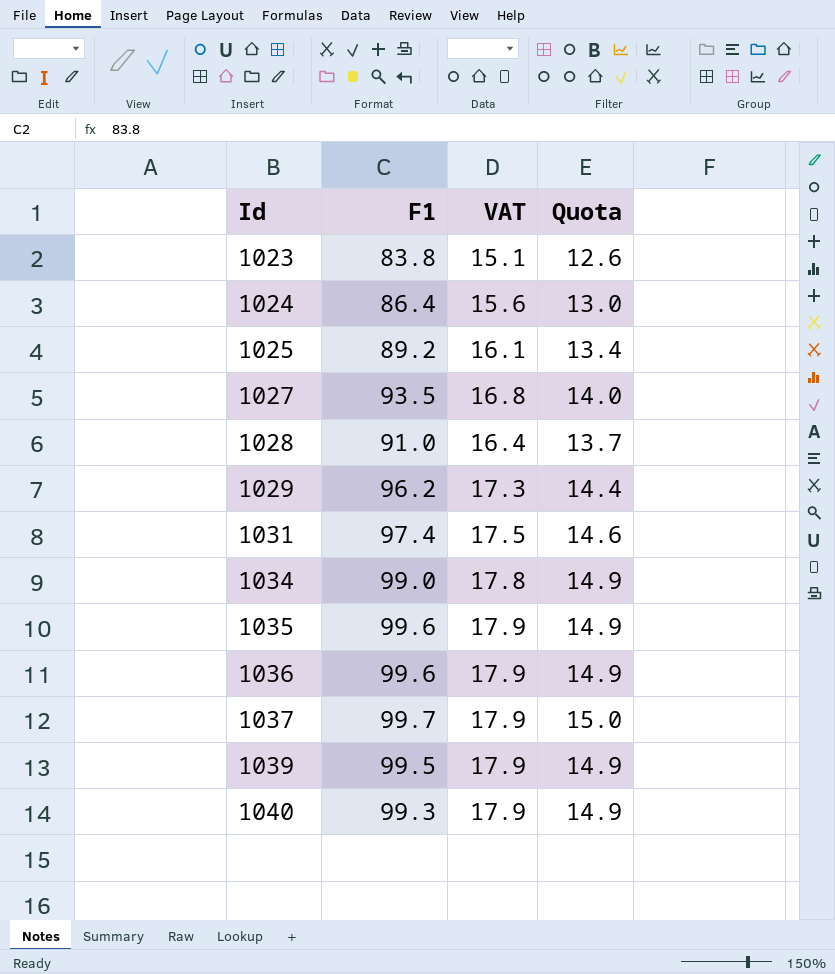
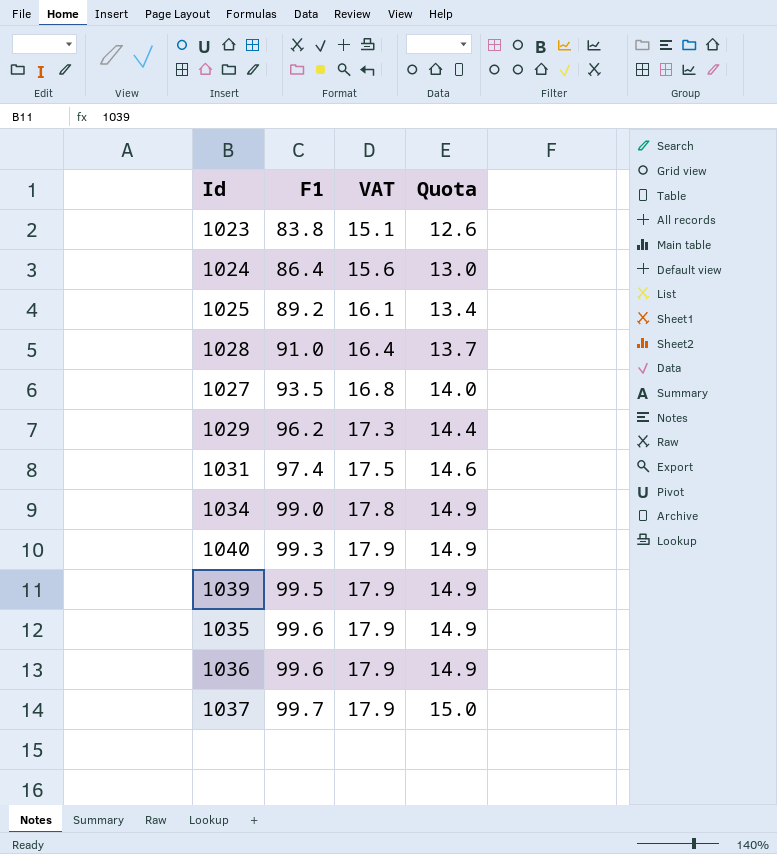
row order: Id ascending -> F1 ascending

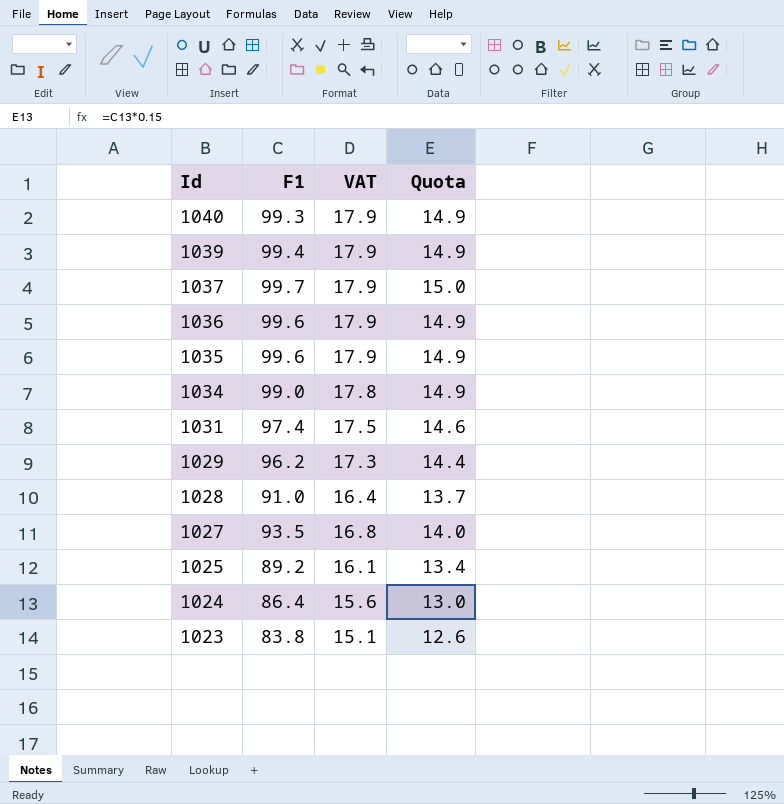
row order: F1 ascending -> Id descending
1039 | F1: 99.5 -> 99.4

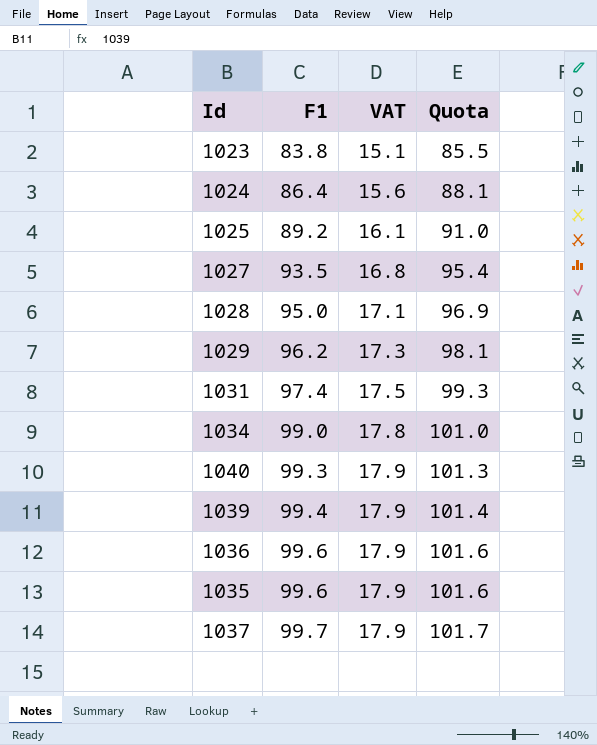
row order: Id descending -> F1 ascending
column Quota | formula: [F1] * 0.15 -> [F1] * 1.02
1028 | F1: 91.0 -> 95.0
1028 | VAT: 16.4 -> 17.1

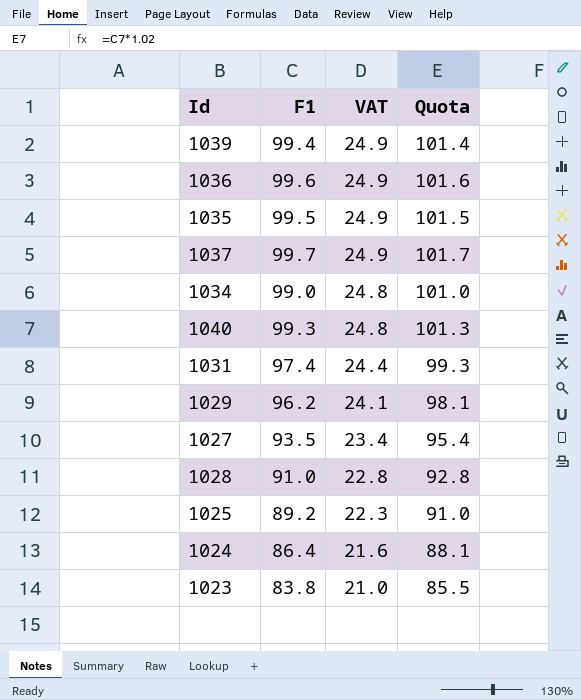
row order: F1 ascending -> VAT descending
column VAT | formula: [F1] * 0.18 -> [F1] * 0.25
1035 | F1: 99.6 -> 99.5
1035 | Quota: 101.6 -> 101.5
1028 | F1: 95.0 -> 91.0
1028 | Quota: 96.9 -> 92.8

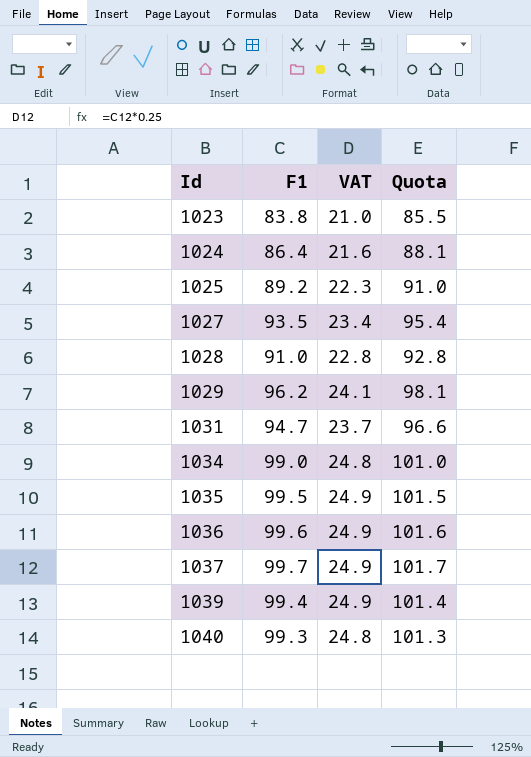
row order: VAT descending -> Id ascending
1031 | F1: 97.4 -> 94.7
1031 | VAT: 24.4 -> 23.7
1031 | Quota: 99.3 -> 96.6

